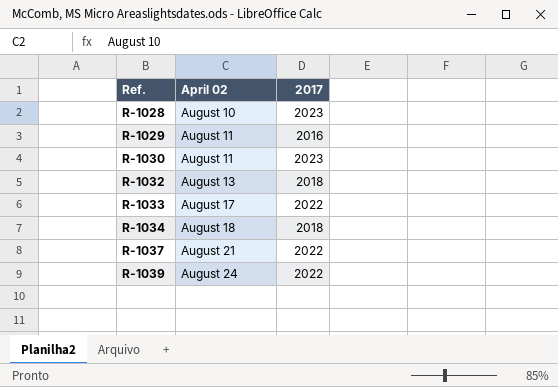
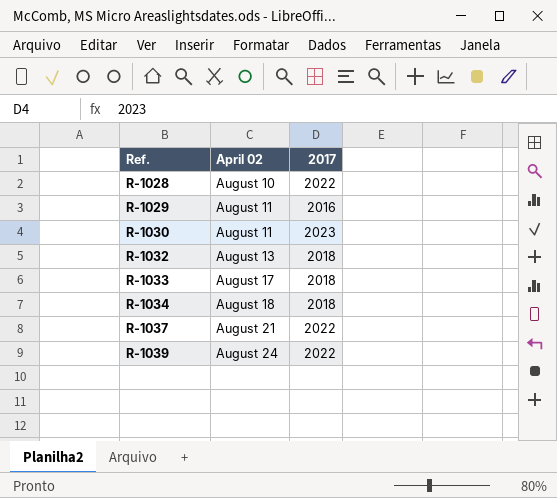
R-1028 | 2017: 2023 -> 2022
R-1033 | 2017: 2022 -> 2018

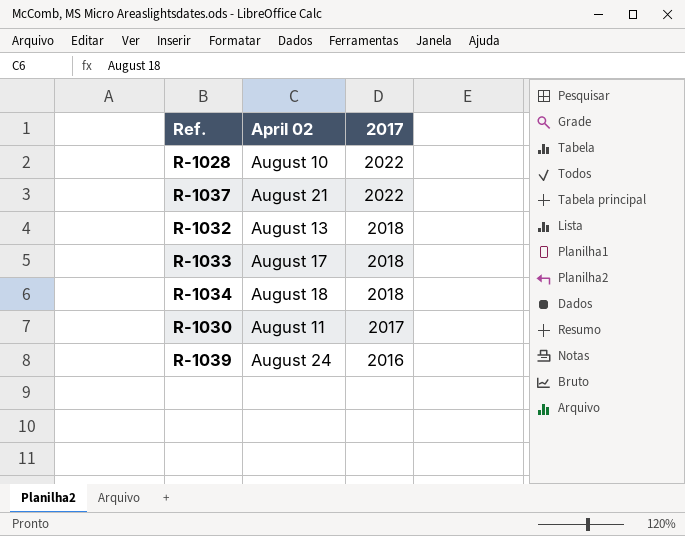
row order: Ref. ascending -> 2017 descending
row R-1029: August 11 | 2016 -> none
R-1030 | 2017: 2023 -> 2017
R-1039 | 2017: 2022 -> 2016

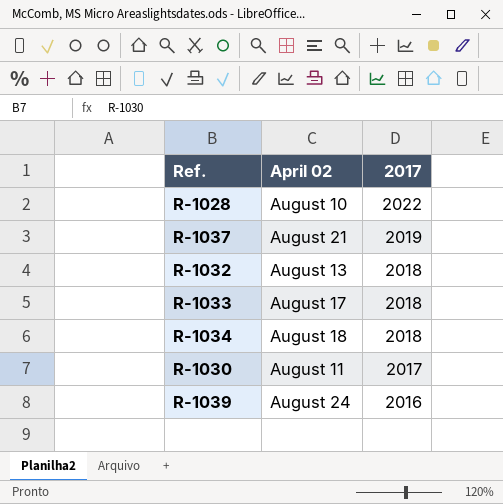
R-1037 | 2017: 2022 -> 2019

